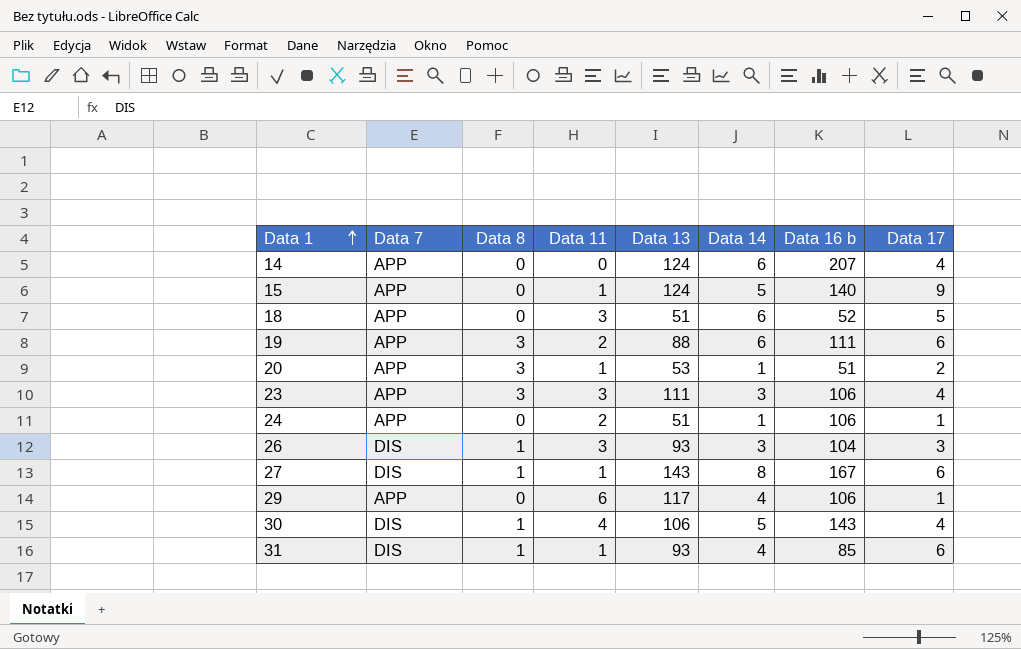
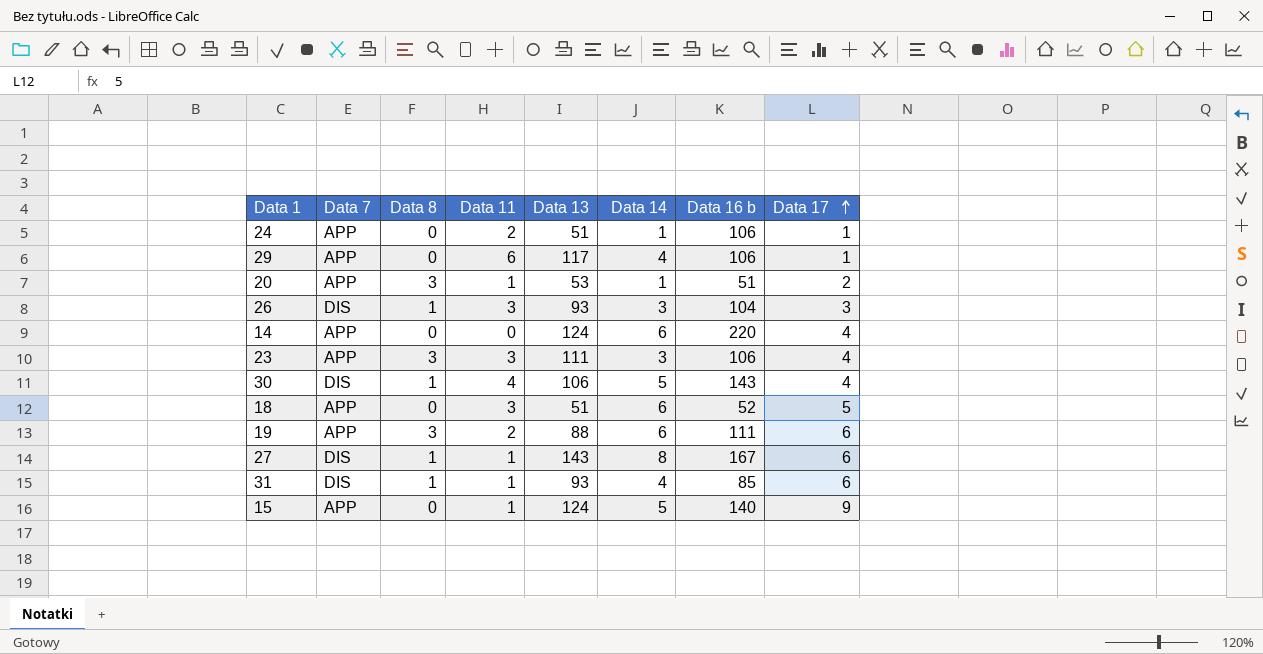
row order: Data 1 ascending -> Data 17 ascending
14 | Data 16 b: 207 -> 220

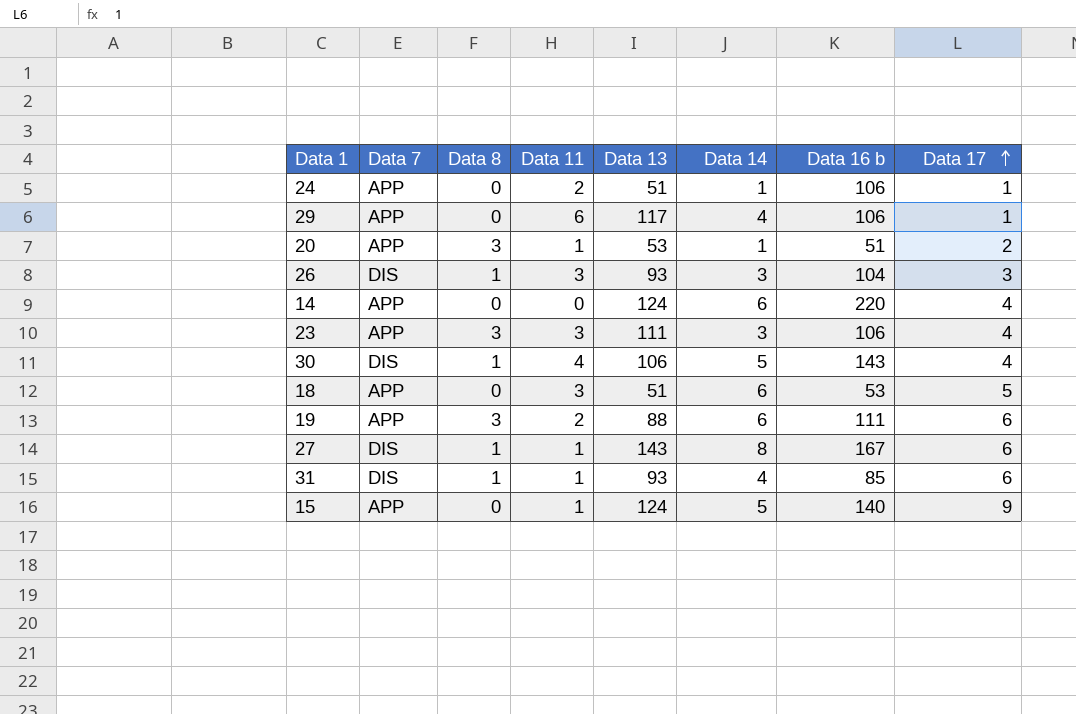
18 | Data 16 b: 52 -> 53

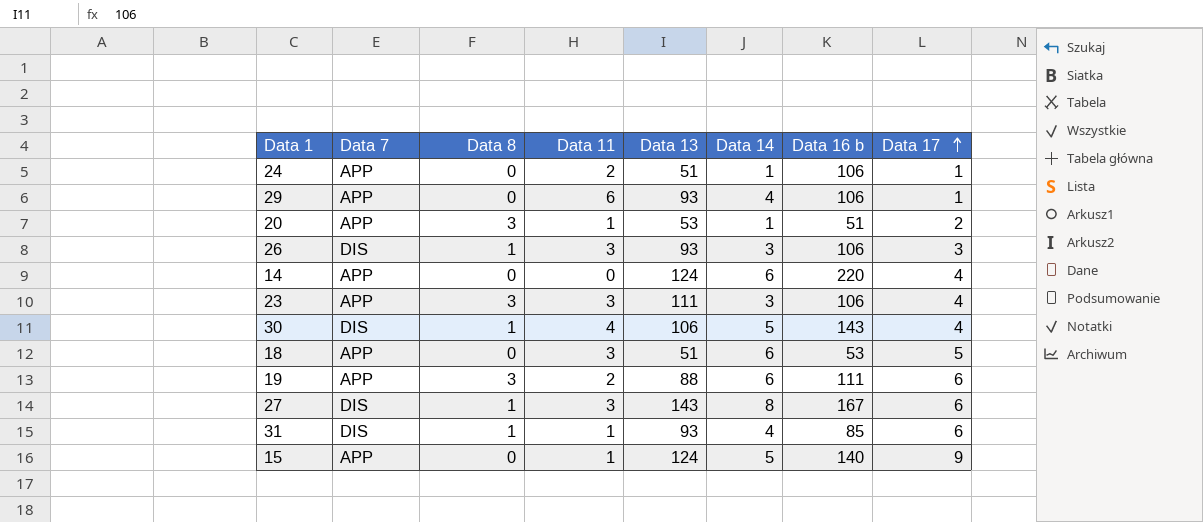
29 | Data 13: 117 -> 93
26 | Data 16 b: 104 -> 106
27 | Data 11: 1 -> 3

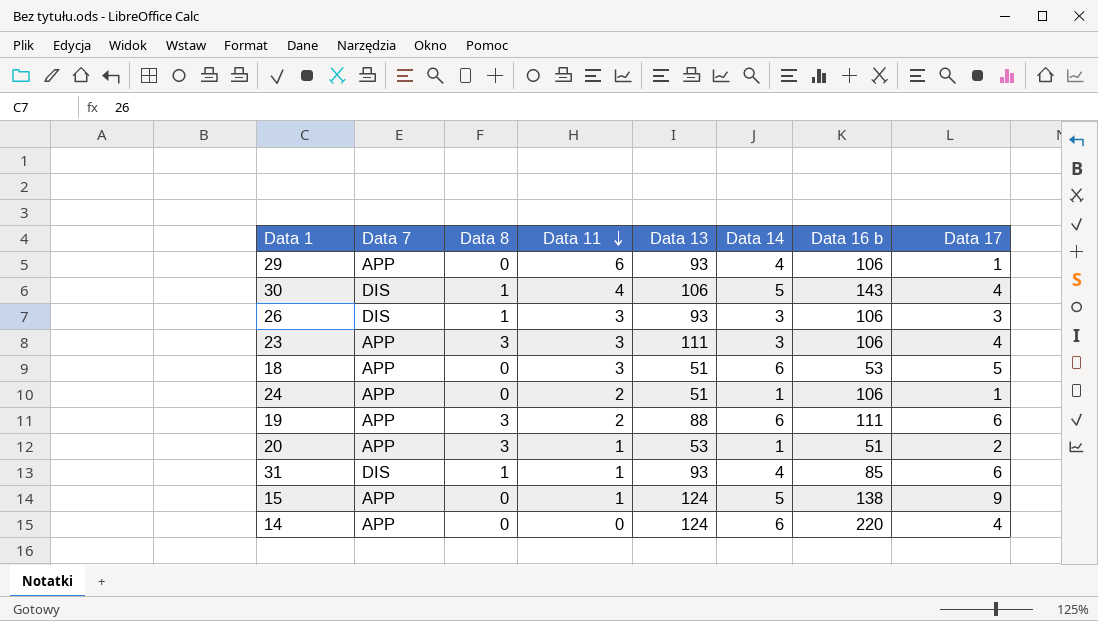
row order: Data 17 ascending -> Data 11 descending
row 27: DIS | 1 | 3 | 143 | 8 | 167 | 6 -> none
15 | Data 16 b: 140 -> 138

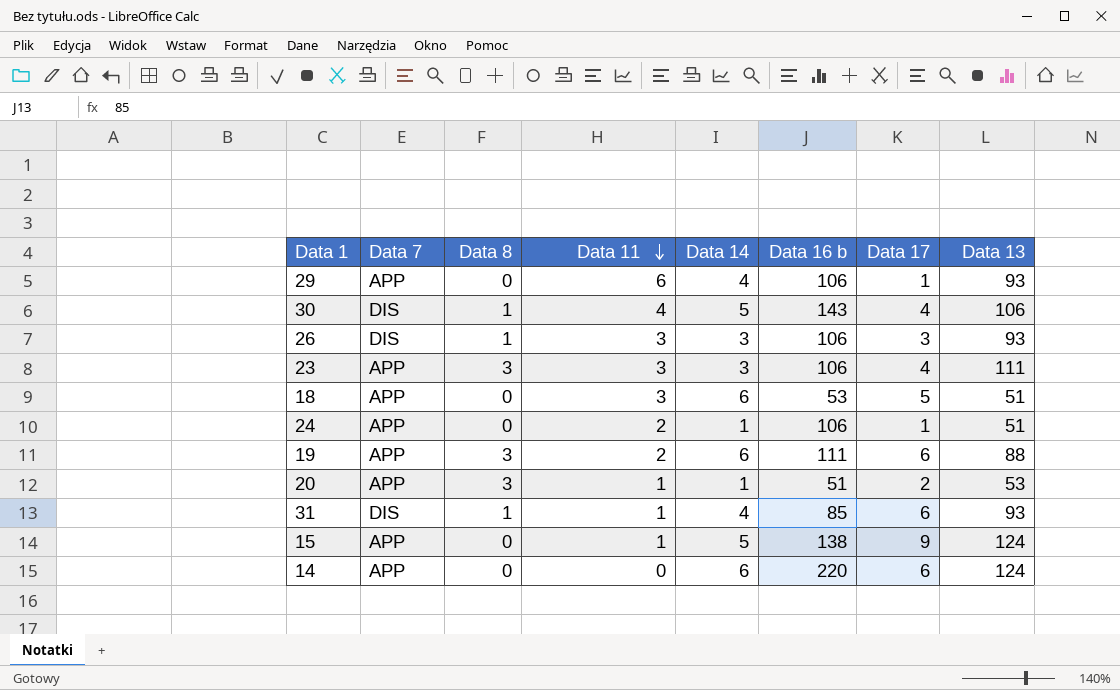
column Data 13 | position: 5 -> 8
14 | Data 17: 4 -> 6

